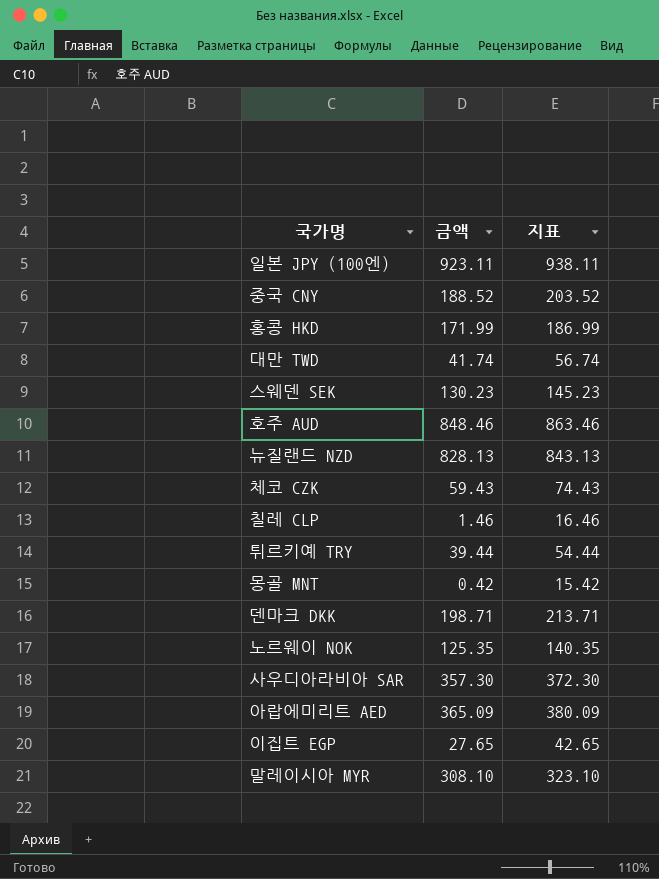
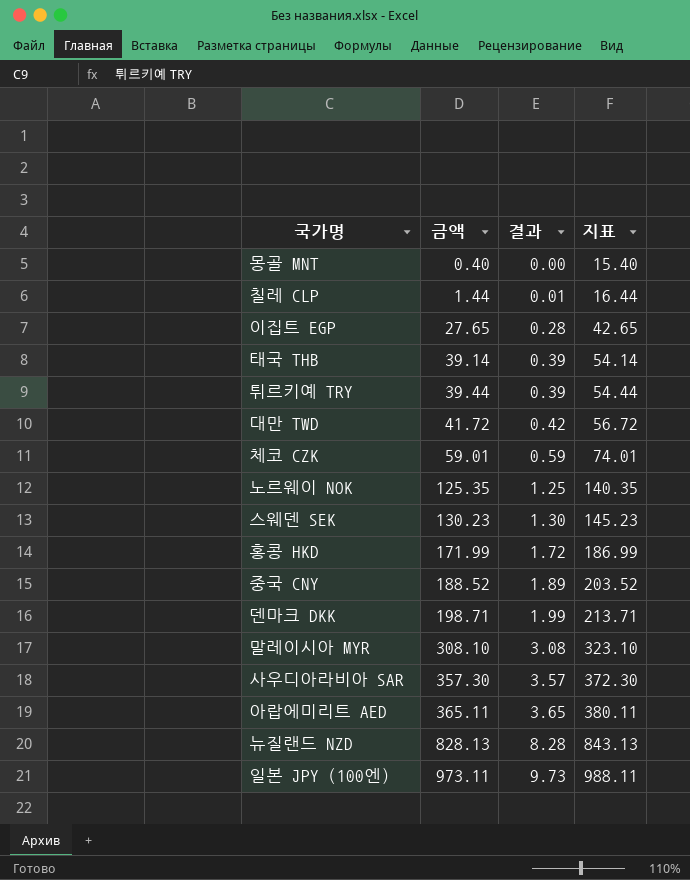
row order: none -> 금액 ascending
column 결과 | formula: none -> [금액] * 0.01
row 호주 AUD: 848.46 | 863.46 -> none
몽골 MNT | 금액: 0.42 -> 0.40
몽골 MNT | 지표: 15.42 -> 15.40
칠레 CLP | 금액: 1.46 -> 1.44
칠레 CLP | 지표: 16.46 -> 16.44
row 태국 THB: none -> 39.14 | 0.39 | 54.14
대만 TWD | 금액: 41.74 -> 41.72
대만 TWD | 지표: 56.74 -> 56.72
체코 CZK | 금액: 59.43 -> 59.01
체코 CZK | 지표: 74.43 -> 74.01
아랍에미리트 AED | 금액: 365.09 -> 365.11
아랍에미리트 AED | 지표: 380.09 -> 380.11
일본 JPY (100엔) | 금액: 923.11 -> 973.11
일본 JPY (100엔) | 지표: 938.11 -> 988.11

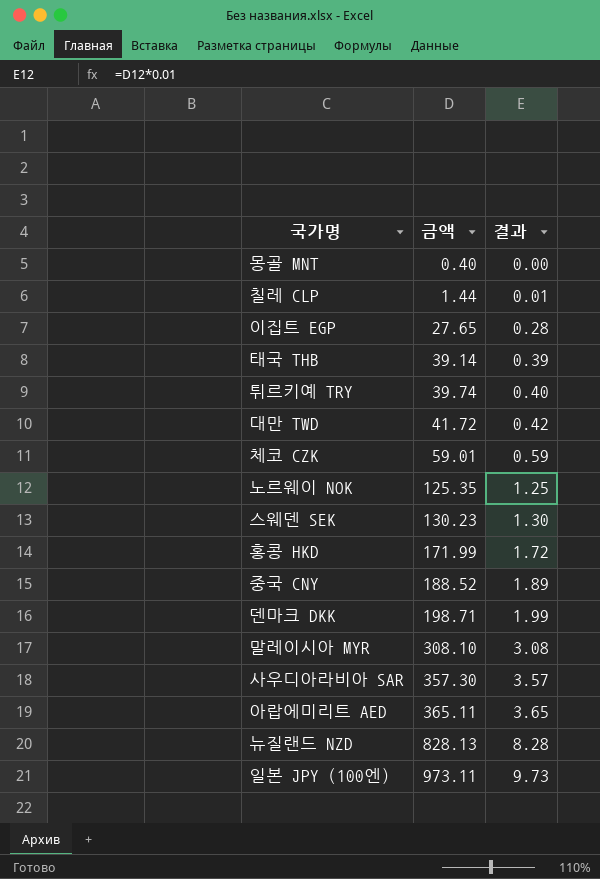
column 지표 | formula: [금액] + 15 -> none
튀르키예 TRY | 금액: 39.44 -> 39.74
튀르키예 TRY | 결과: 0.39 -> 0.40

